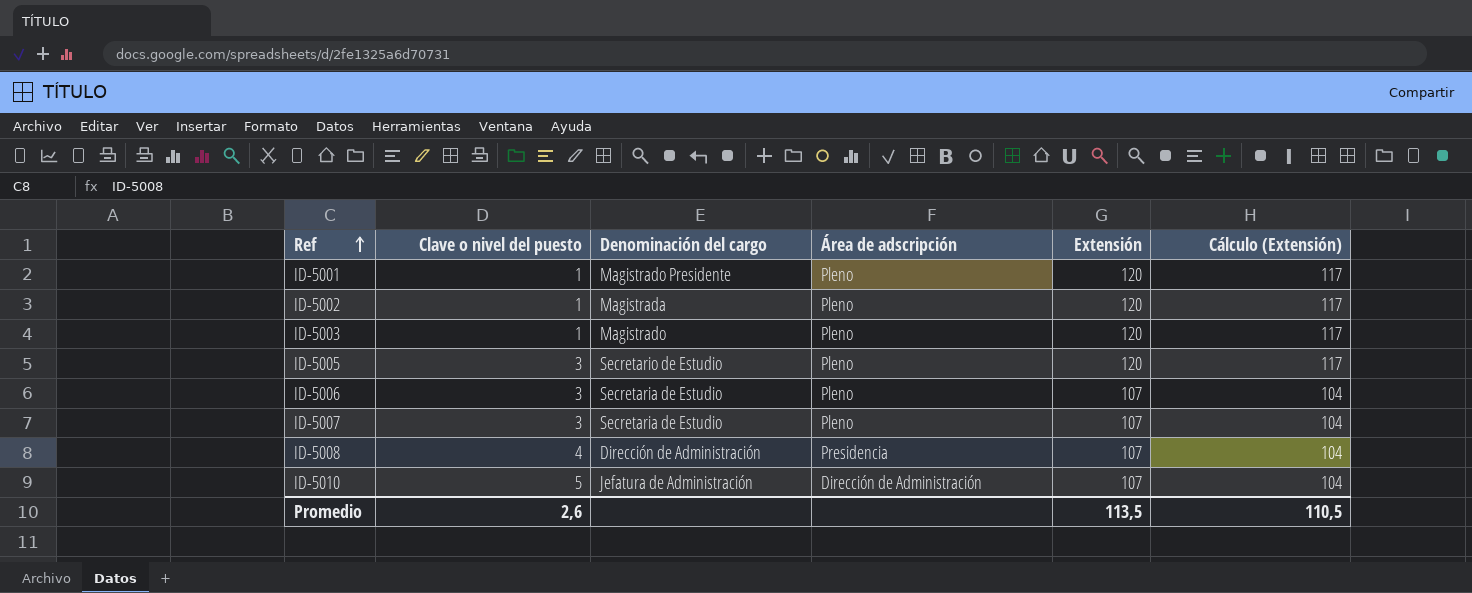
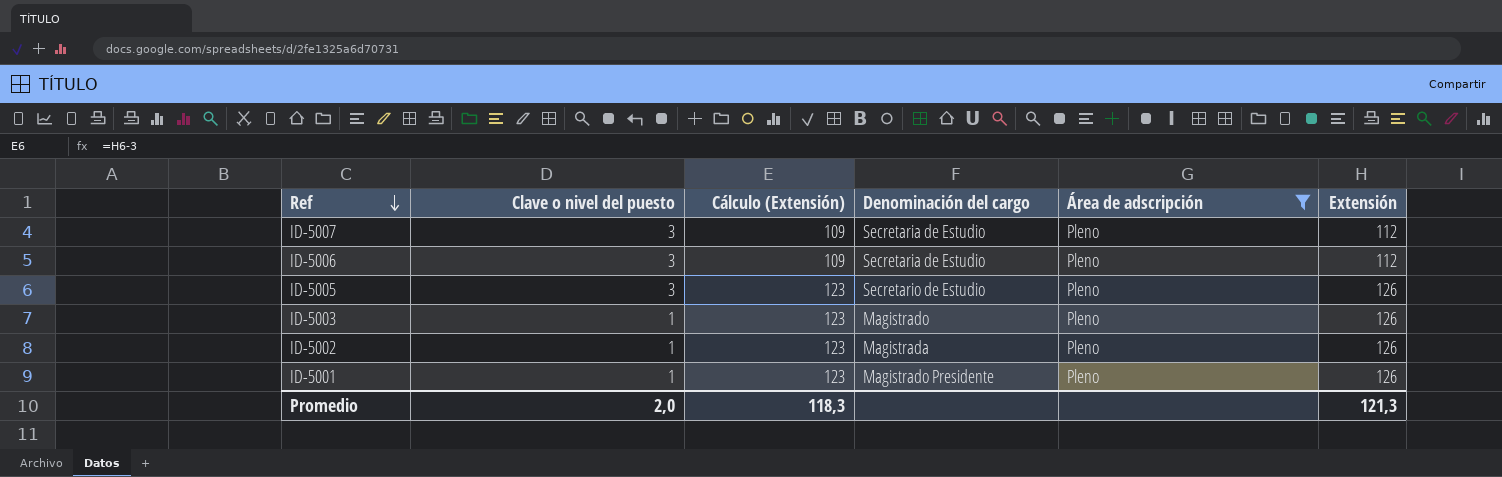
filter: none -> Área de adscripción = Pleno
row order: Ref ascending -> Ref descending
column Cálculo (Extensión) | position: 6 -> 3
ID-5007 | Cálculo (Extensión): 104 -> 109
ID-5007 | Extensión: 107 -> 112
ID-5006 | Cálculo (Extensión): 104 -> 109
ID-5006 | Extensión: 107 -> 112
ID-5005 | Cálculo (Extensión): 117 -> 123
ID-5005 | Extensión: 120 -> 126
ID-5003 | Cálculo (Extensión): 117 -> 123
ID-5003 | Extensión: 120 -> 126
ID-5002 | Cálculo (Extensión): 117 -> 123
ID-5002 | Extensión: 120 -> 126
ID-5001 | Cálculo (Extensión): 117 -> 123
ID-5001 | Extensión: 120 -> 126
Promedio | Clave o nivel del puesto: 2,6 -> 2,0
Promedio | Cálculo (Extensión): 110,5 -> 118,3
Promedio | Extensión: 113,5 -> 121,3

